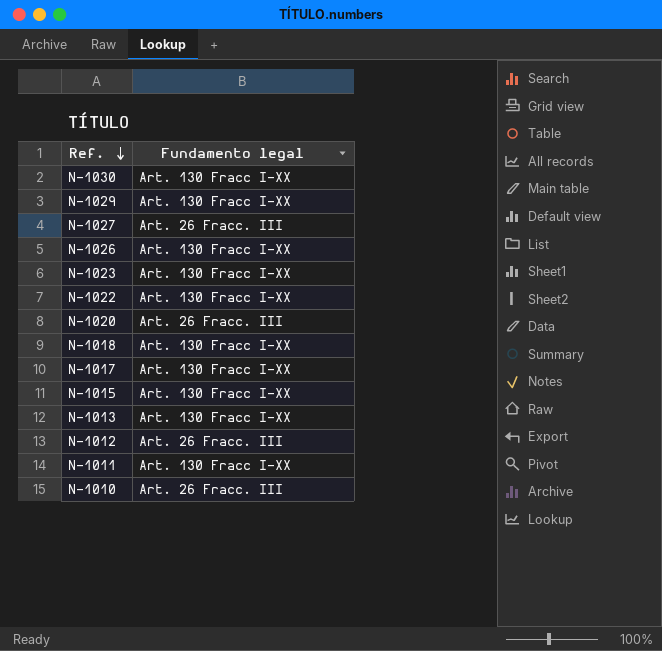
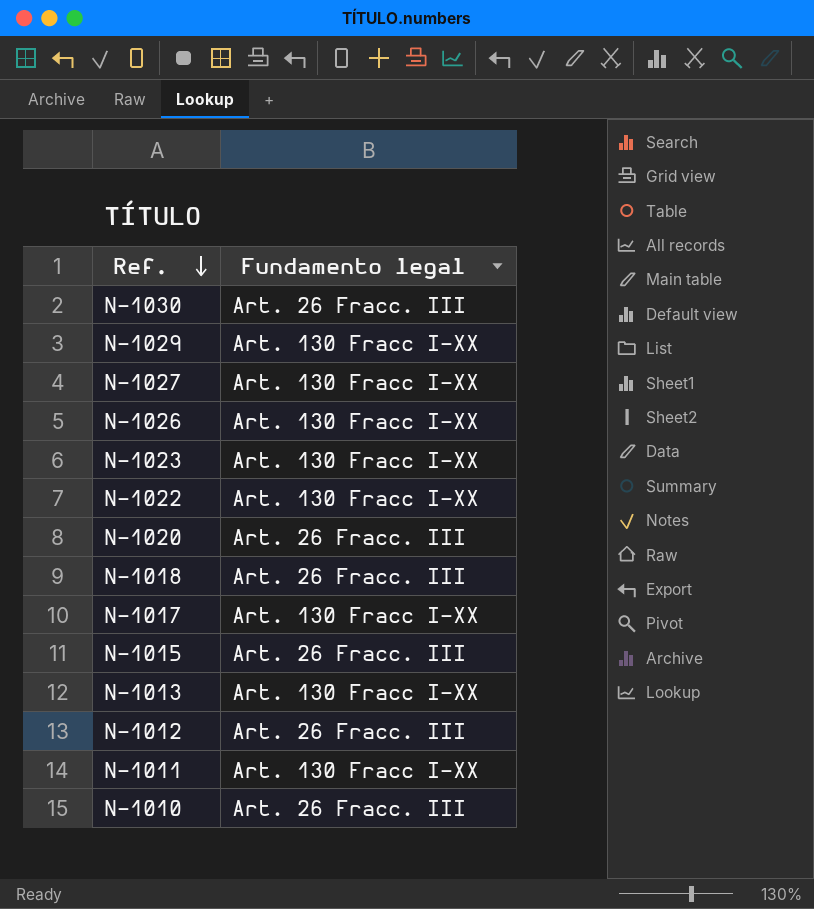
N-1030 | Fundamento legal: Art. 130 Fracc I-XX -> Art. 26 Fracc. III
N-1027 | Fundamento legal: Art. 26 Fracc. III -> Art. 130 Fracc I-XX
N-1018 | Fundamento legal: Art. 130 Fracc I-XX -> Art. 26 Fracc. III
N-1015 | Fundamento legal: Art. 130 Fracc I-XX -> Art. 26 Fracc. III

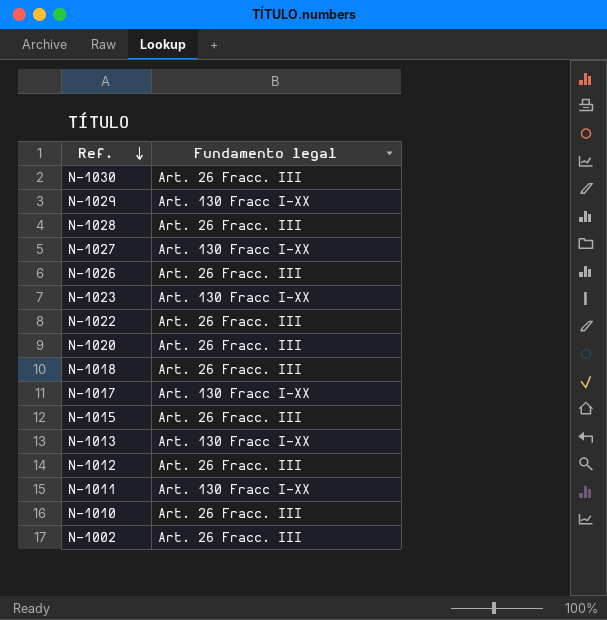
row N-1028: none -> Art. 26 Fracc. III
N-1026 | Fundamento legal: Art. 130 Fracc I-XX -> Art. 26 Fracc. III
N-1022 | Fundamento legal: Art. 130 Fracc I-XX -> Art. 26 Fracc. III
row N-1002: none -> Art. 26 Fracc. III

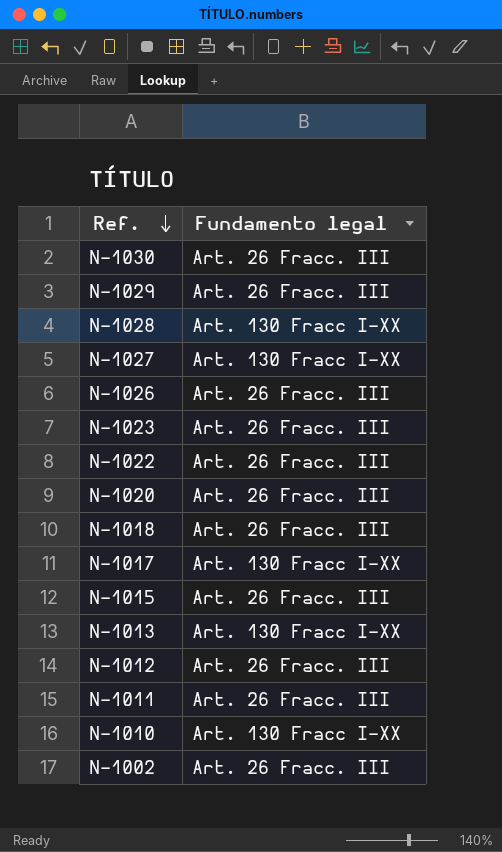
N-1029 | Fundamento legal: Art. 130 Fracc I-XX -> Art. 26 Fracc. III
N-1028 | Fundamento legal: Art. 26 Fracc. III -> Art. 130 Fracc I-XX
N-1023 | Fundamento legal: Art. 130 Fracc I-XX -> Art. 26 Fracc. III
N-1011 | Fundamento legal: Art. 130 Fracc I-XX -> Art. 26 Fracc. III
N-1010 | Fundamento legal: Art. 26 Fracc. III -> Art. 130 Fracc I-XX

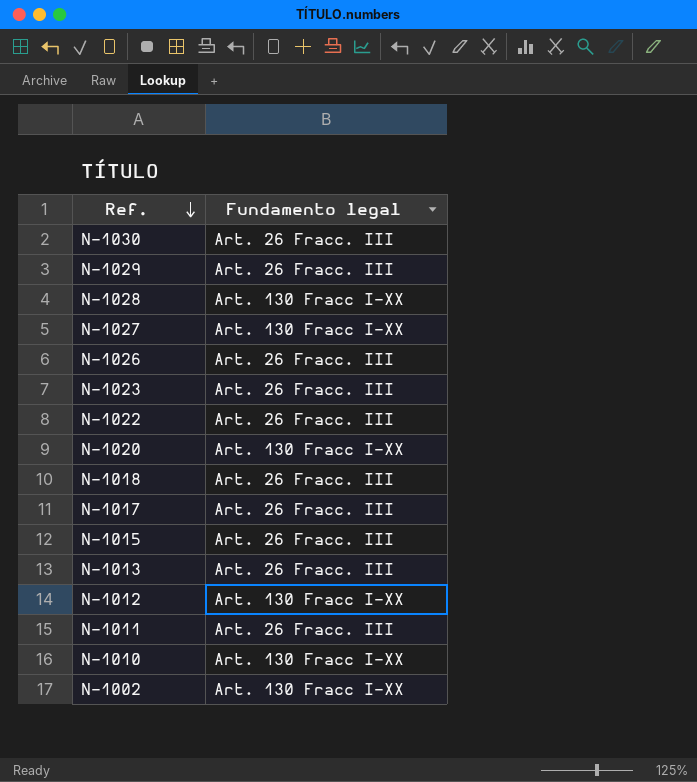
N-1020 | Fundamento legal: Art. 26 Fracc. III -> Art. 130 Fracc I-XX
N-1017 | Fundamento legal: Art. 130 Fracc I-XX -> Art. 26 Fracc. III
N-1013 | Fundamento legal: Art. 130 Fracc I-XX -> Art. 26 Fracc. III
N-1012 | Fundamento legal: Art. 26 Fracc. III -> Art. 130 Fracc I-XX
N-1002 | Fundamento legal: Art. 26 Fracc. III -> Art. 130 Fracc I-XX

